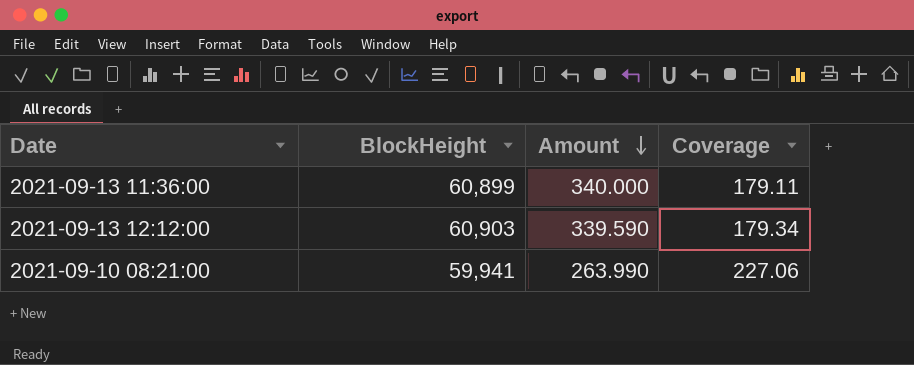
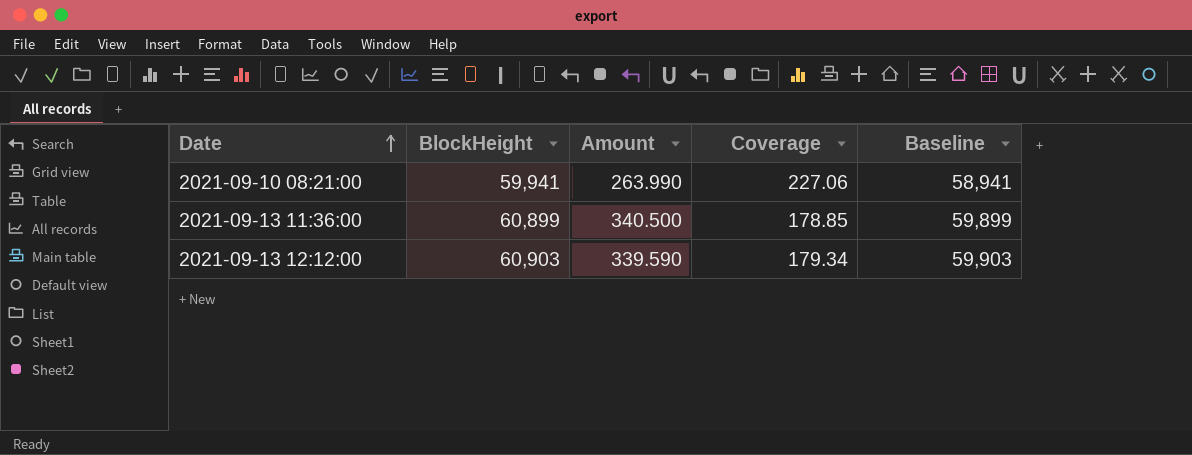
row order: Amount descending -> Date ascending
column Baseline | formula: none -> [BlockHeight] - 1000
2021-09-13 11:36:00 | Amount: 340.000 -> 340.500
2021-09-13 11:36:00 | Coverage: 179.11 -> 178.85

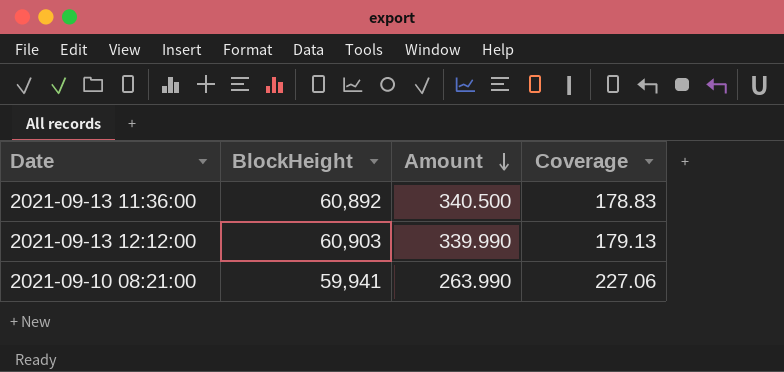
row order: Date ascending -> Amount descending
column Baseline | formula: [BlockHeight] - 1000 -> none
2021-09-13 11:36:00 | BlockHeight: 60,899 -> 60,892
2021-09-13 11:36:00 | Coverage: 178.85 -> 178.83
2021-09-13 12:12:00 | Amount: 339.590 -> 339.990
2021-09-13 12:12:00 | Coverage: 179.34 -> 179.13

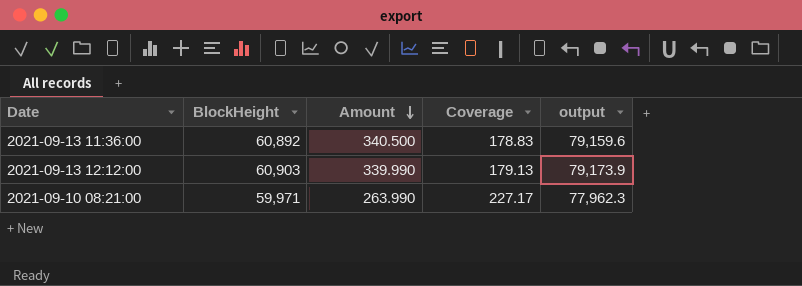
column output | formula: none -> [BlockHeight] * 1.3
2021-09-10 08:21:00 | BlockHeight: 59,941 -> 59,971
2021-09-10 08:21:00 | Coverage: 227.06 -> 227.17

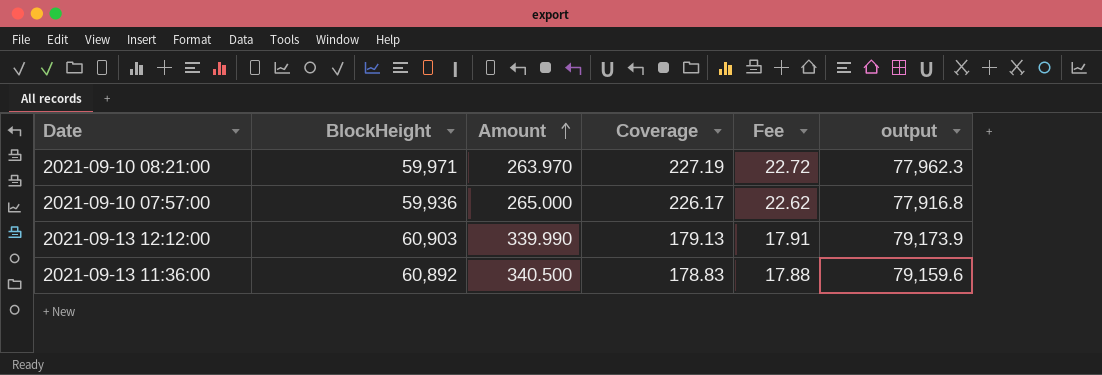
row order: Amount descending -> Amount ascending
column Fee | formula: none -> [Coverage] * 0.1
2021-09-10 08:21:00 | Amount: 263.990 -> 263.970
2021-09-10 08:21:00 | Coverage: 227.17 -> 227.19
row 2021-09-10 07:57:00: none -> 59,936 | 265.000 | 226.17 | 22.62 | 77,916.8

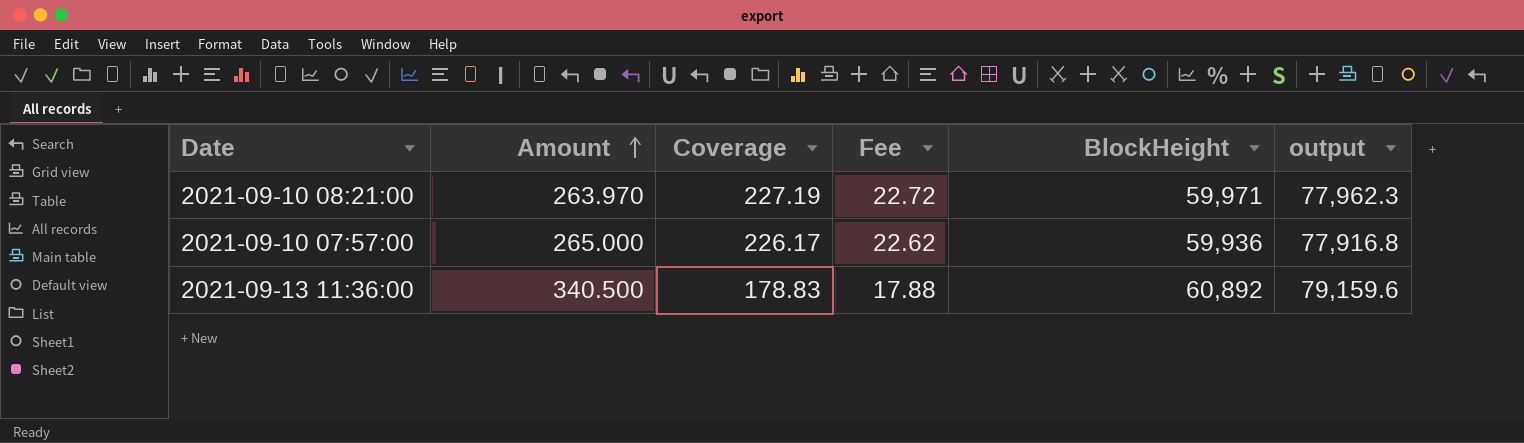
column BlockHeight | position: 2 -> 5
row 2021-09-13 12:12:00: 60,903 | 339.990 | 179.13 | 17.91 | 79,173.9 -> none

